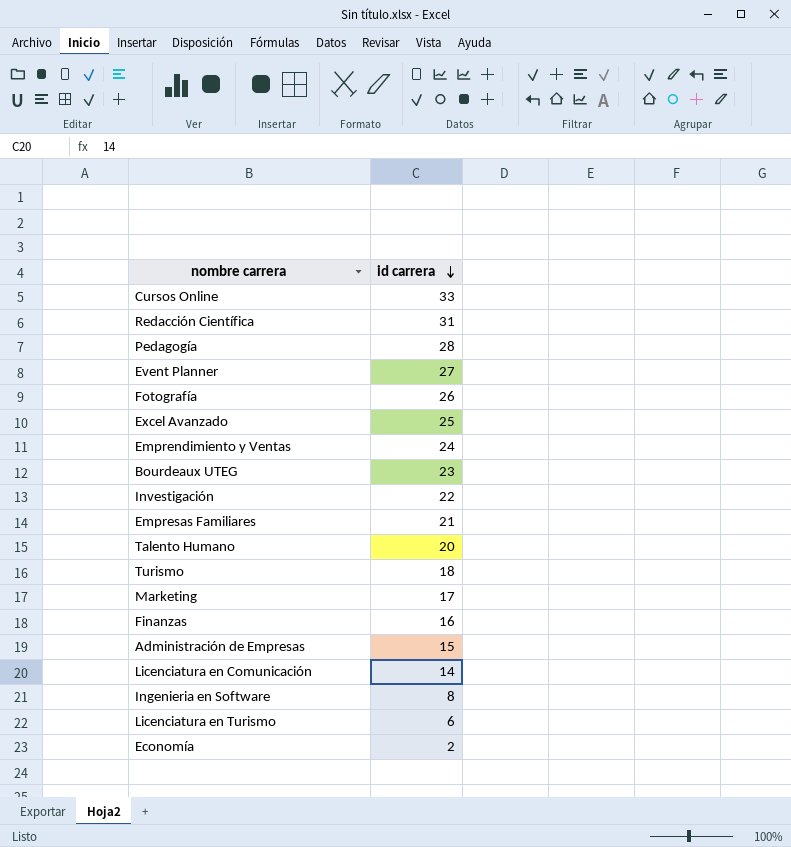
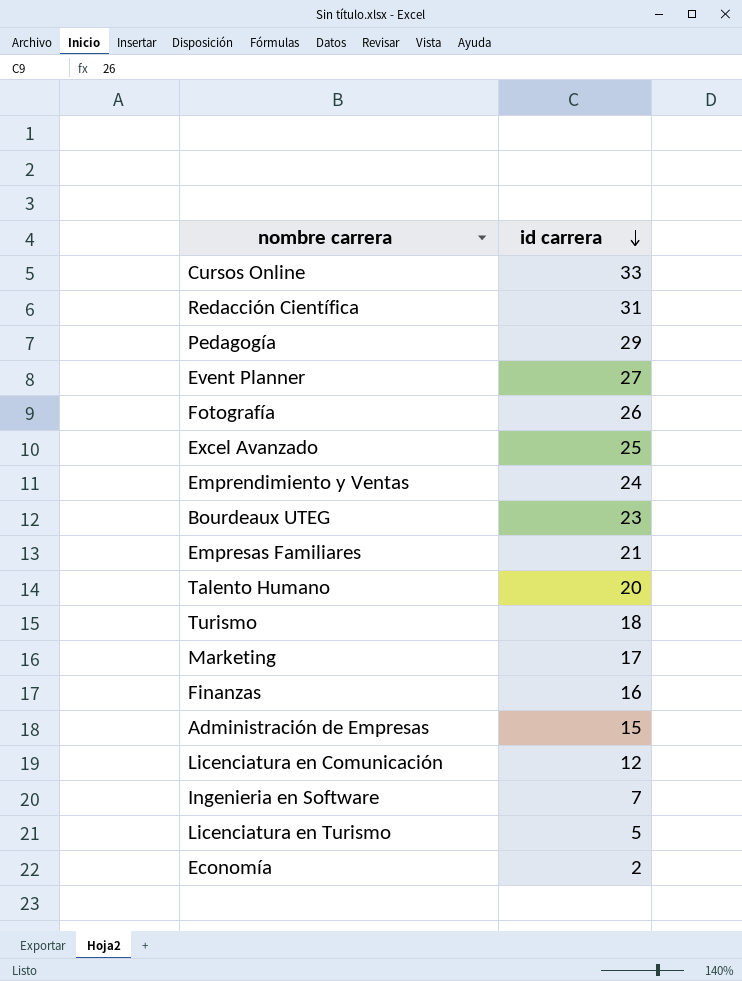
row Investigación: 22 -> none
Pedagogía | id carrera: 28 -> 29
Licenciatura en Comunicación | id carrera: 14 -> 12
Ingenieria en Software | id carrera: 8 -> 7
Licenciatura en Turismo | id carrera: 6 -> 5

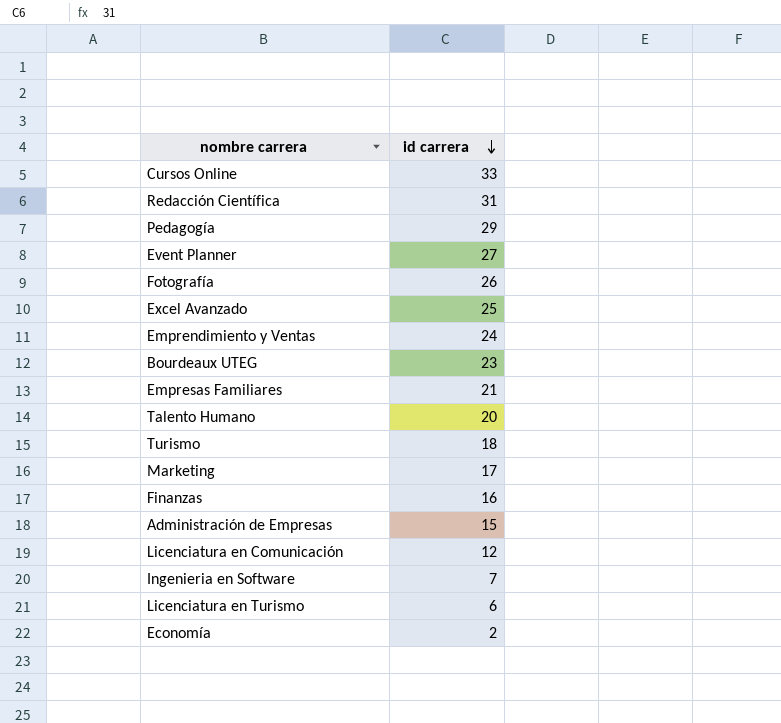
Licenciatura en Turismo | id carrera: 5 -> 6

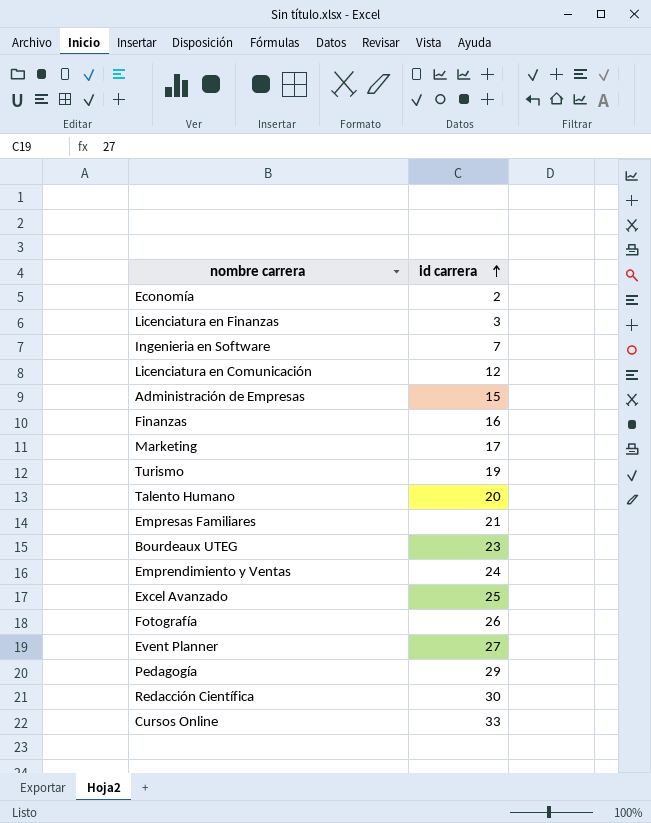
row order: id carrera descending -> id carrera ascending
row Licenciatura en Turismo: 6 -> none
row Licenciatura en Finanzas: none -> 3
Turismo | id carrera: 18 -> 19
Redacción Científica | id carrera: 31 -> 30

